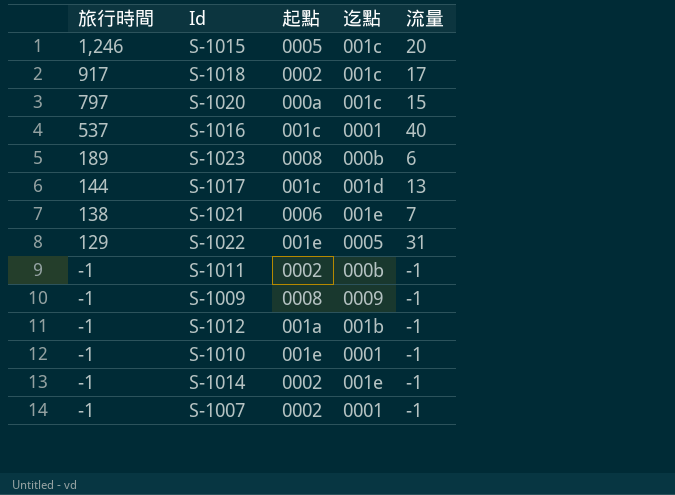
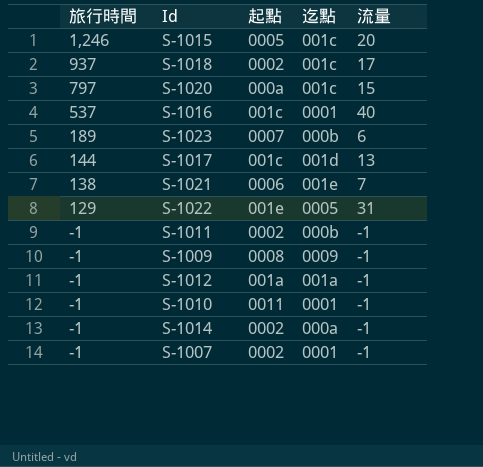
S-1018 | 旅行時間: 917 -> 937
S-1023 | 起點: 0008 -> 0007
S-1012 | 迄點: 001b -> 001a
S-1010 | 起點: 001e -> 0011
S-1014 | 迄點: 001e -> 000a

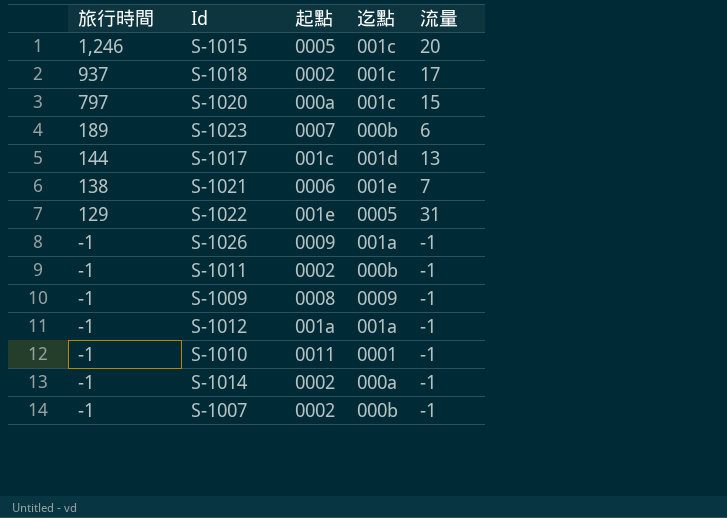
row S-1016: 537 | 001c | 0001 | 40 -> none
row S-1026: none -> -1 | 0009 | 001a | -1
S-1007 | 迄點: 0001 -> 000b

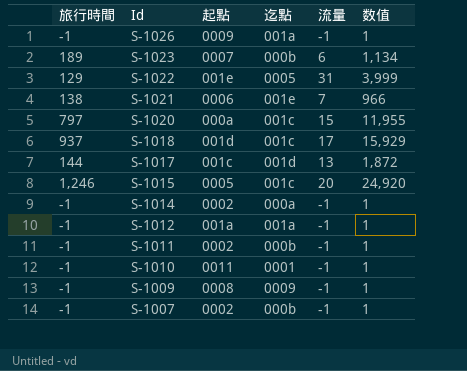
row order: 旅行時間 descending -> Id descending
column 数值 | formula: none -> [旅行時間] * [流量]
S-1018 | 起點: 0002 -> 001d

